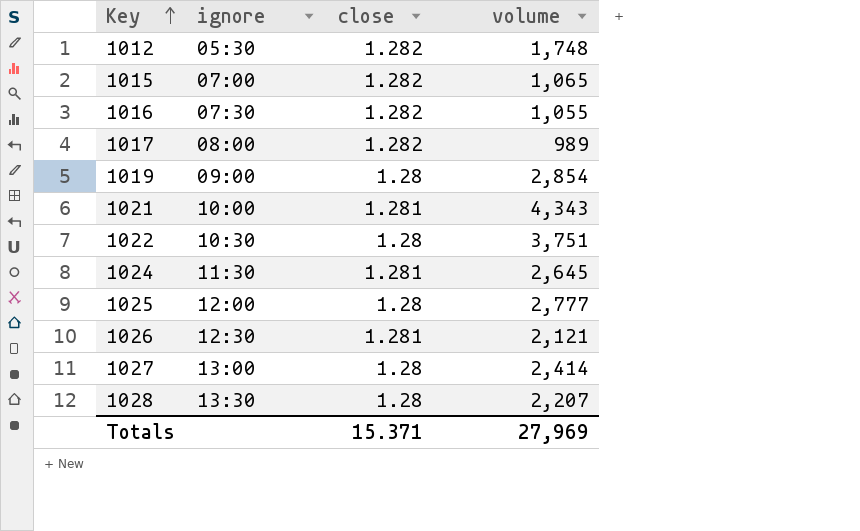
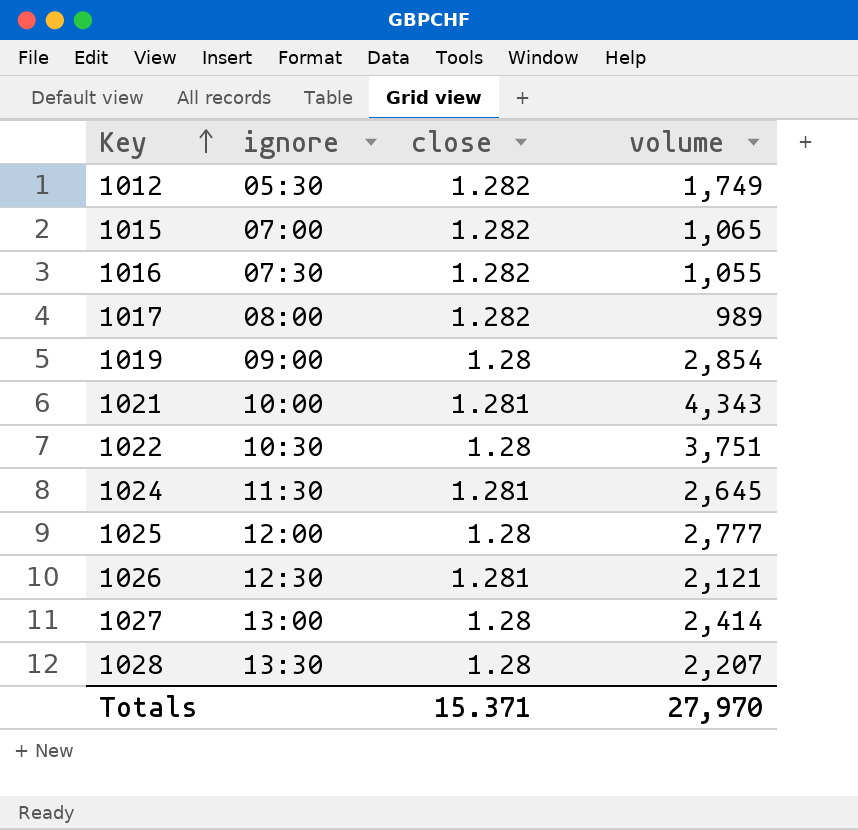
1012 | volume: 1,748 -> 1,749
Totals | volume: 27,969 -> 27,970

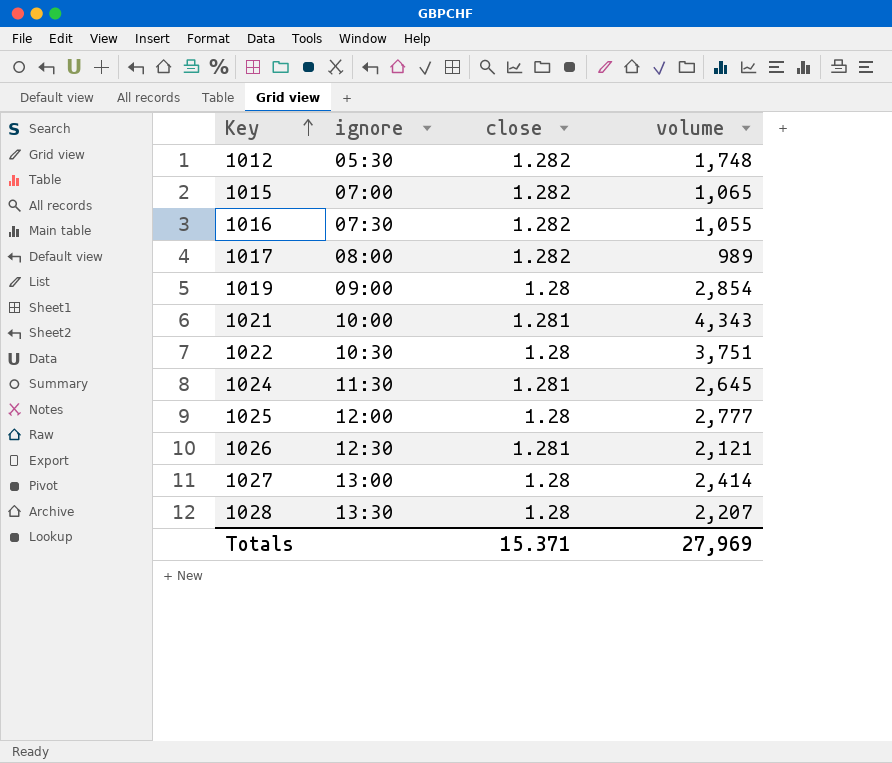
1012 | volume: 1,749 -> 1,748
Totals | volume: 27,970 -> 27,969

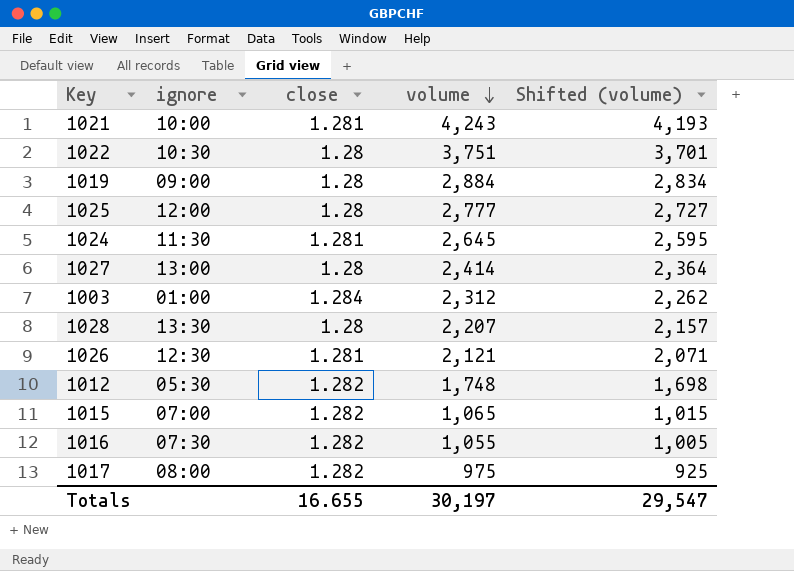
row order: Key ascending -> volume descending
column Shifted (volume) | formula: none -> [volume] - 50
1021 | volume: 4,343 -> 4,243
1019 | volume: 2,854 -> 2,884
row 1003: none -> 01:00 | 1.284 | 2,312 | 2,262
1017 | volume: 989 -> 975
Totals | close: 15.371 -> 16.655
Totals | volume: 27,969 -> 30,197

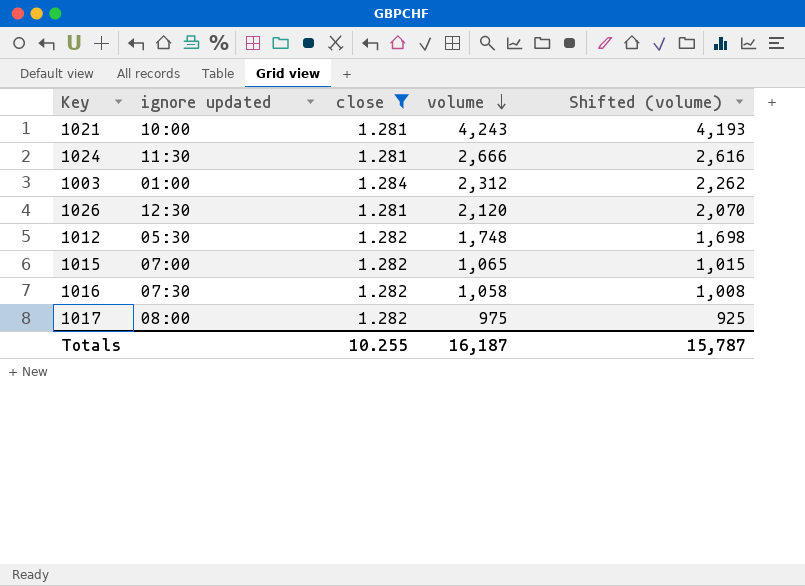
filter: none -> close != 1.28
column name: ignore -> ignore updated
1024 | volume: 2,645 -> 2,666
1024 | Shifted (volume): 2,595 -> 2,616
1026 | volume: 2,121 -> 2,120
1026 | Shifted (volume): 2,071 -> 2,070
1016 | volume: 1,055 -> 1,058
1016 | Shifted (volume): 1,005 -> 1,008
Totals | close: 16.655 -> 10.255
Totals | volume: 30,197 -> 16,187
Totals | Shifted (volume): 29,547 -> 15,787

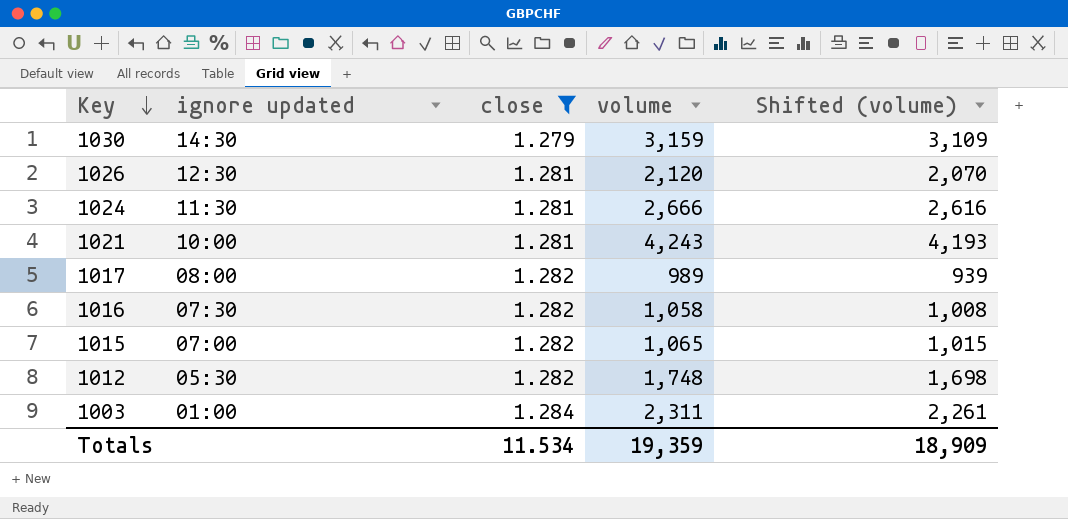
row order: volume descending -> Key descending
row 1030: none -> 14:30 | 1.279 | 3,159 | 3,109
1017 | volume: 975 -> 989
1017 | Shifted (volume): 925 -> 939
1003 | volume: 2,312 -> 2,311
1003 | Shifted (volume): 2,262 -> 2,261
Totals | close: 10.255 -> 11.534
Totals | volume: 16,187 -> 19,359
Totals | Shifted (volume): 15,787 -> 18,909

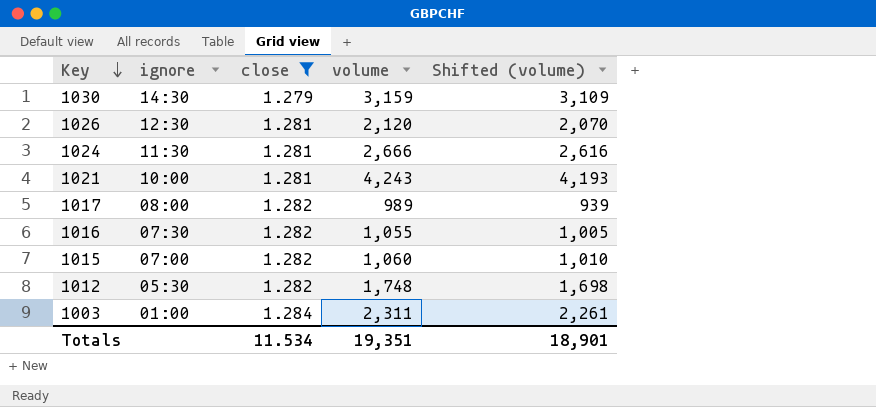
column name: ignore updated -> ignore
1016 | volume: 1,058 -> 1,055
1016 | Shifted (volume): 1,008 -> 1,005
1015 | volume: 1,065 -> 1,060
1015 | Shifted (volume): 1,015 -> 1,010
Totals | volume: 19,359 -> 19,351
Totals | Shifted (volume): 18,909 -> 18,901

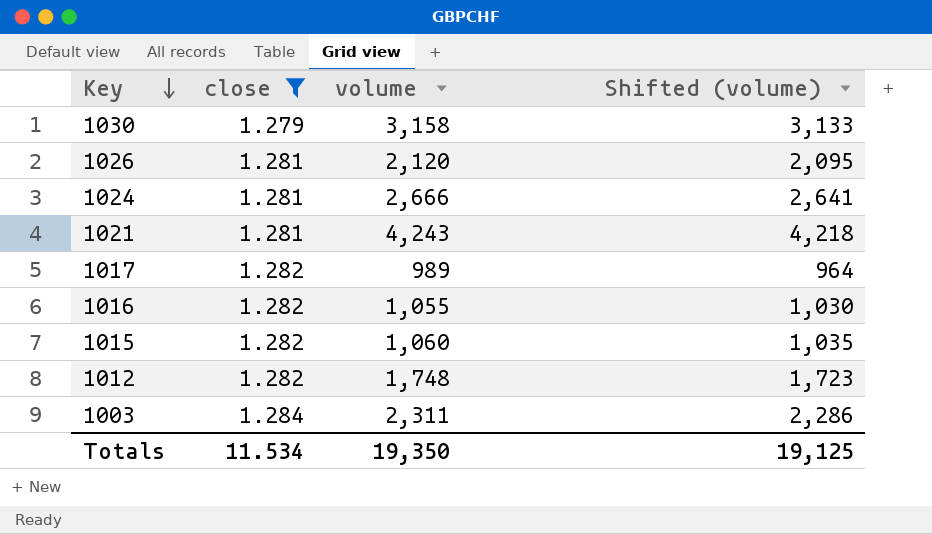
column ignore | position: 2 -> none
column Shifted (volume) | formula: [volume] - 50 -> [volume] - 25
1030 | volume: 3,159 -> 3,158
Totals | volume: 19,351 -> 19,350
Totals | Shifted (volume): 18,901 -> 19,125

